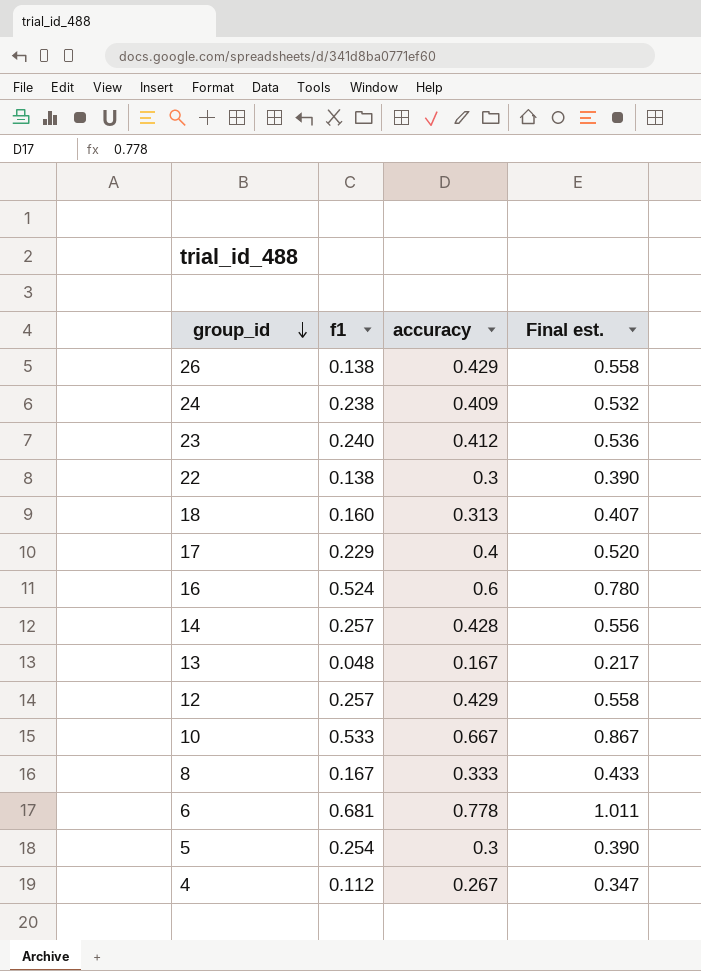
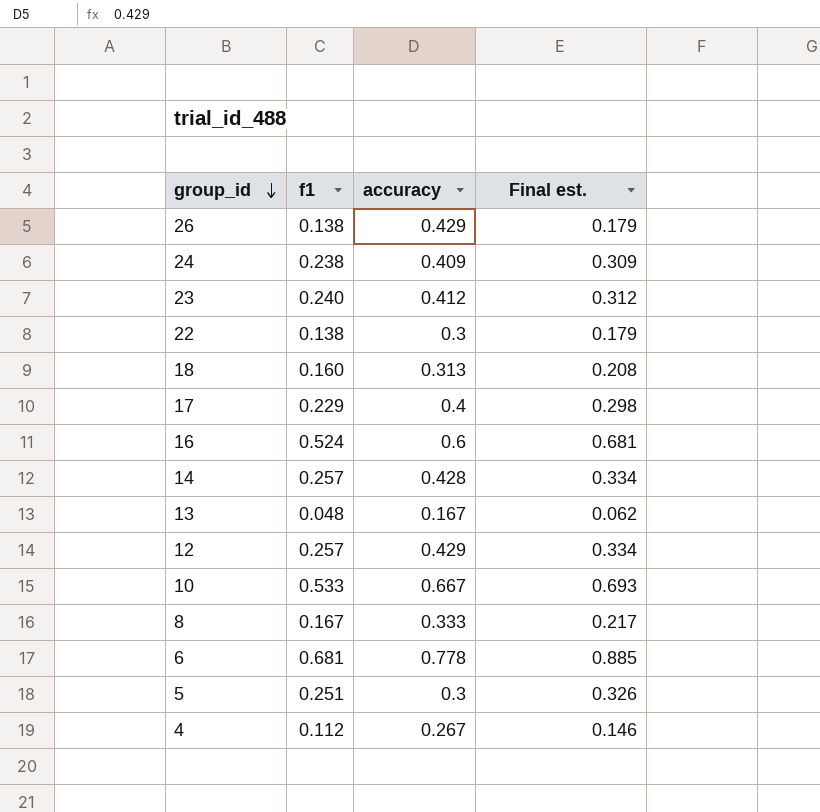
column Final est. | formula: [accuracy] * 1.3 -> [f1] * 1.3
5 | f1: 0.254 -> 0.251

